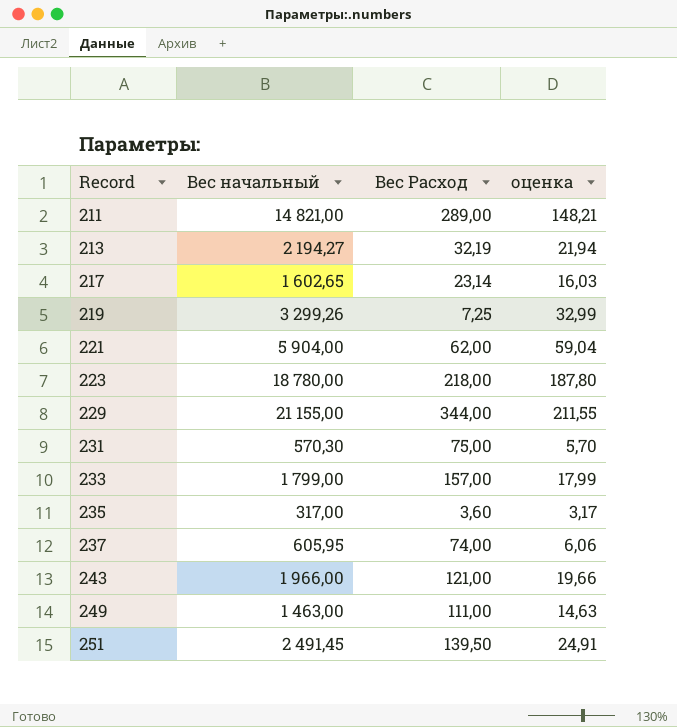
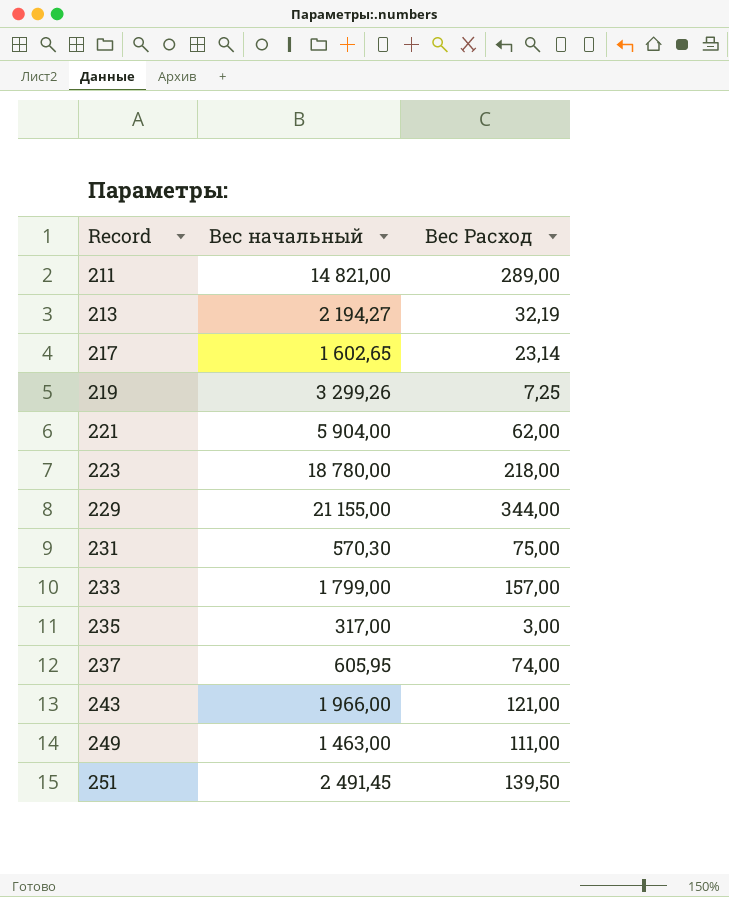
column оценка | formula: [Вес начальный] * 0,01 -> none
235 | Вес Расход: 3,60 -> 3,00

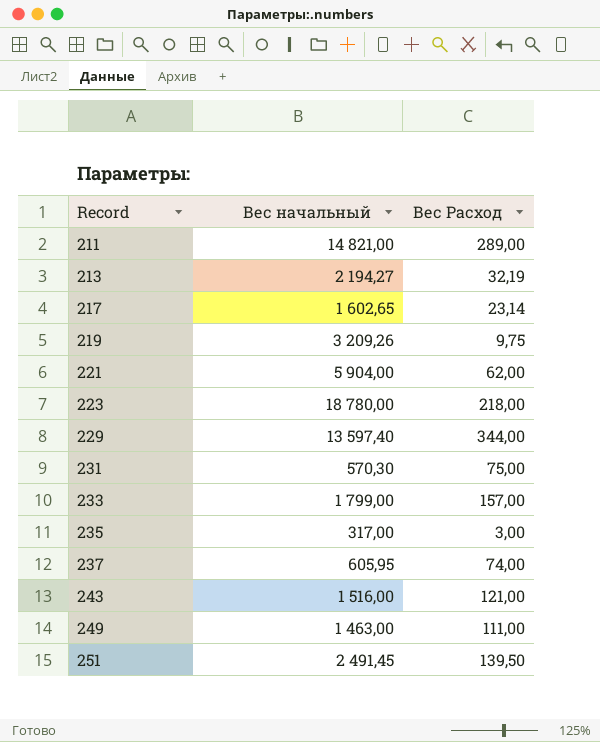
219 | Вес начальный: 3 299,26 -> 3 209,26
219 | Вес Расход: 7,25 -> 9,75
229 | Вес начальный: 21 155,00 -> 13 597,40
243 | Вес начальный: 1 966,00 -> 1 516,00

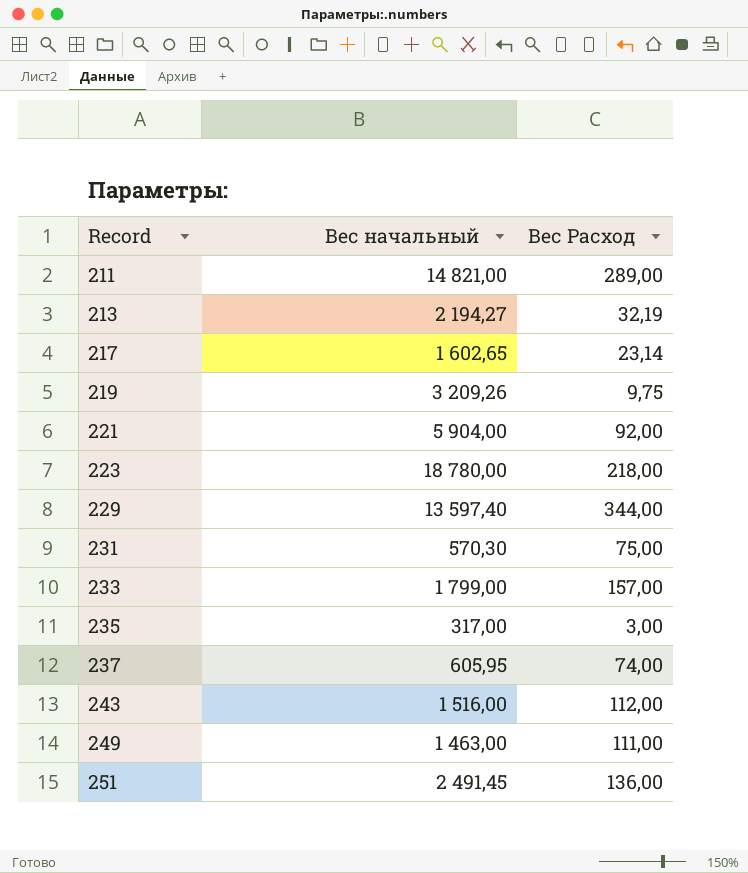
221 | Вес Расход: 62,00 -> 92,00
243 | Вес Расход: 121,00 -> 112,00
251 | Вес Расход: 139,50 -> 136,00

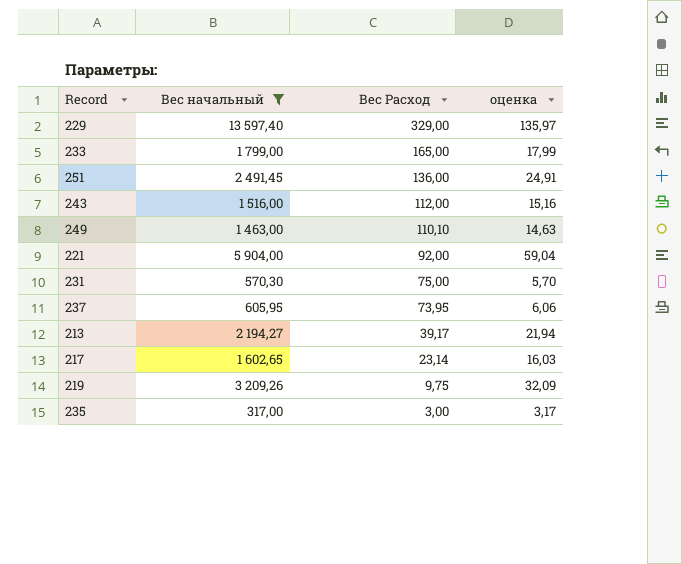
filter: none -> Вес начальный <= 13 597,40
row order: Record ascending -> Вес Расход descending
column оценка | formula: none -> [Вес начальный] * 0,01
229 | Вес Расход: 344,00 -> 329,00
233 | Вес Расход: 157,00 -> 165,00
249 | Вес Расход: 111,00 -> 110,10
237 | Вес Расход: 74,00 -> 73,95
213 | Вес Расход: 32,19 -> 39,17

